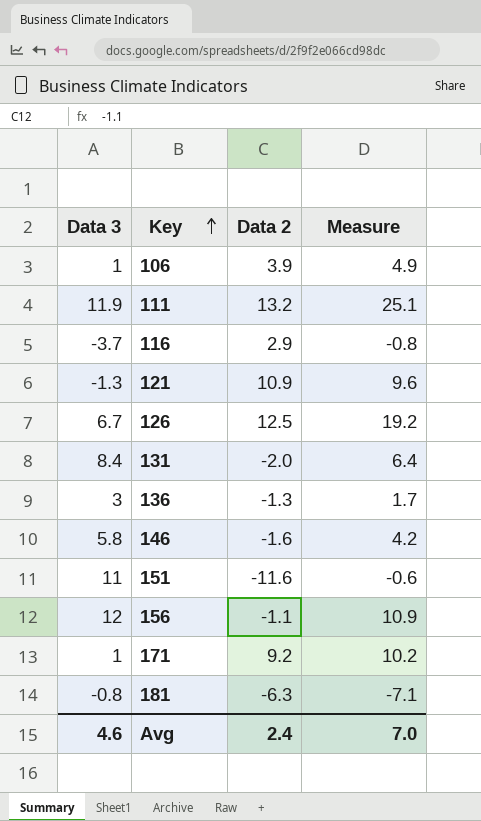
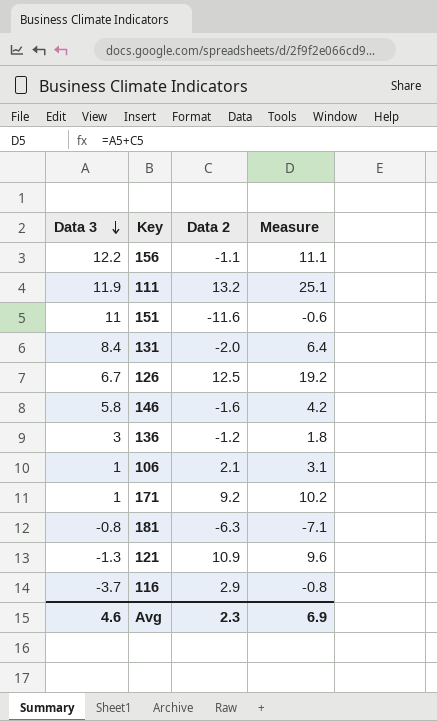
row order: Key ascending -> Data 3 descending
156 | Data 3: 12 -> 12.2
156 | Measure: 10.9 -> 11.1
136 | Data 2: -1.3 -> -1.2
136 | Measure: 1.7 -> 1.8
106 | Data 2: 3.9 -> 2.1
106 | Measure: 4.9 -> 3.1
Avg | Data 2: 2.4 -> 2.3
Avg | Measure: 7.0 -> 6.9

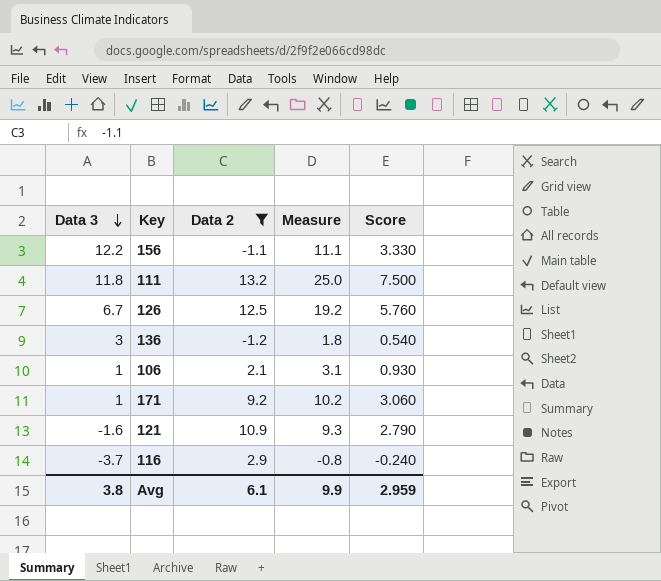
filter: none -> Data 2 >= -1.2
column Score | formula: none -> [Measure] * 0.3
111 | Data 3: 11.9 -> 11.8
111 | Measure: 25.1 -> 25.0
121 | Data 3: -1.3 -> -1.6
121 | Measure: 9.6 -> 9.3
Avg | Data 3: 4.6 -> 3.8
Avg | Data 2: 2.3 -> 6.1
Avg | Measure: 6.9 -> 9.9

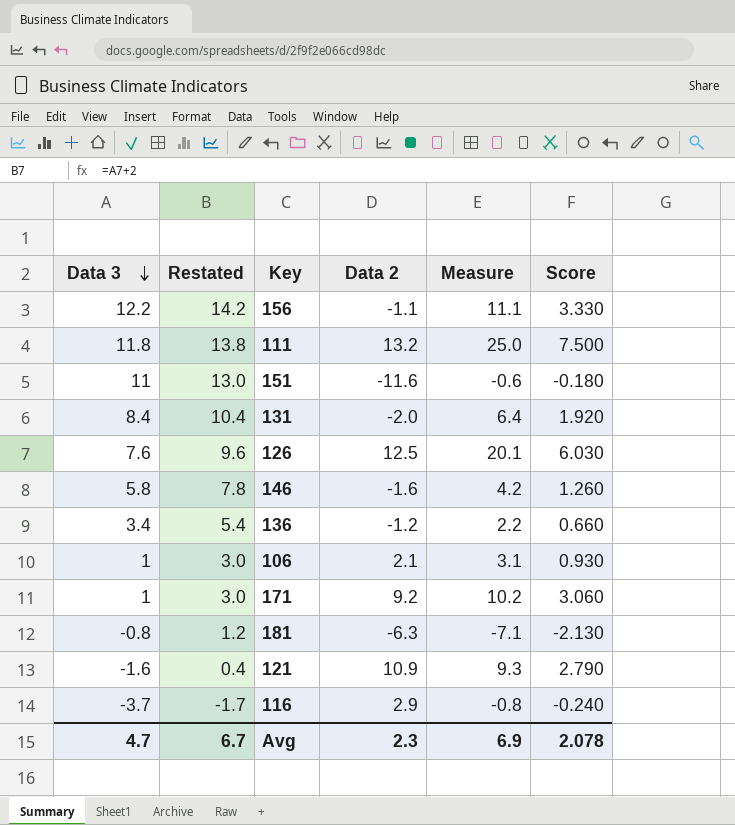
filter: Data 2 >= -1.2 -> none
column Restated | formula: none -> [Data 3] + 2
126 | Data 3: 6.7 -> 7.6
126 | Measure: 19.2 -> 20.1
126 | Score: 5.760 -> 6.030
136 | Data 3: 3 -> 3.4
136 | Measure: 1.8 -> 2.2
136 | Score: 0.540 -> 0.660
Avg | Data 3: 3.8 -> 4.7
Avg | Data 2: 6.1 -> 2.3
Avg | Measure: 9.9 -> 6.9
Avg | Score: 2.959 -> 2.078

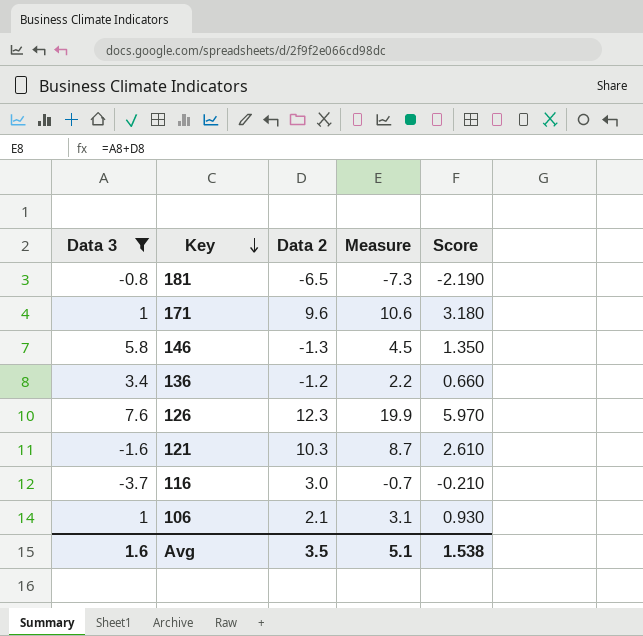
filter: none -> Data 3 <= 7.6
row order: Data 3 descending -> Key descending
column Restated | formula: [Data 3] + 2 -> none
181 | Data 2: -6.3 -> -6.5
181 | Measure: -7.1 -> -7.3
181 | Score: -2.130 -> -2.190
171 | Data 2: 9.2 -> 9.6
171 | Measure: 10.2 -> 10.6
171 | Score: 3.060 -> 3.180
146 | Data 2: -1.6 -> -1.3
146 | Measure: 4.2 -> 4.5
146 | Score: 1.260 -> 1.350
126 | Data 2: 12.5 -> 12.3
126 | Measure: 20.1 -> 19.9
126 | Score: 6.030 -> 5.970
121 | Data 2: 10.9 -> 10.3
121 | Measure: 9.3 -> 8.7
121 | Score: 2.790 -> 2.610
116 | Data 2: 2.9 -> 3.0
116 | Measure: -0.8 -> -0.7
116 | Score: -0.240 -> -0.210
Avg | Data 3: 4.7 -> 1.6
Avg | Data 2: 2.3 -> 3.5
Avg | Measure: 6.9 -> 5.1
Avg | Score: 2.078 -> 1.538

